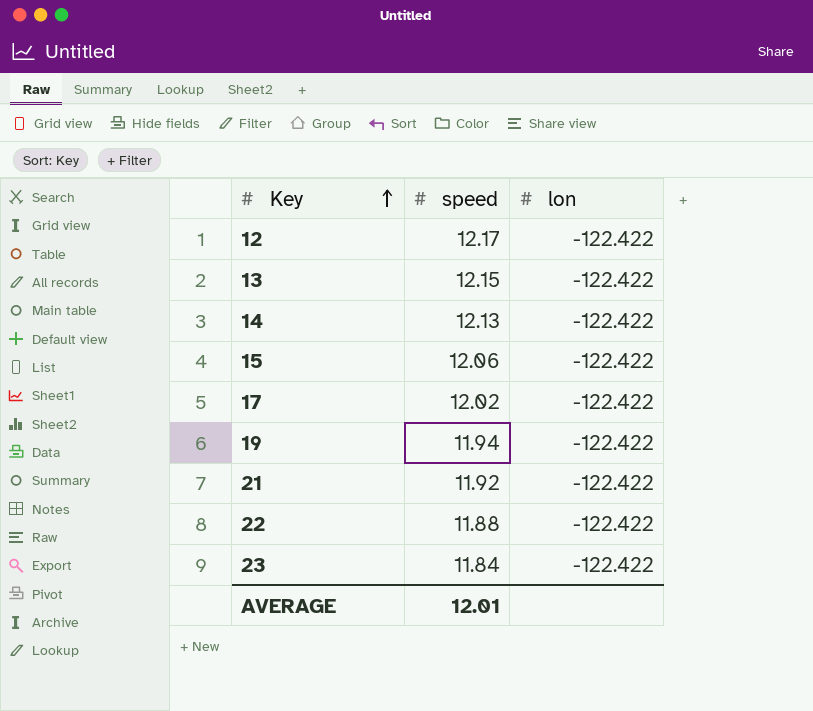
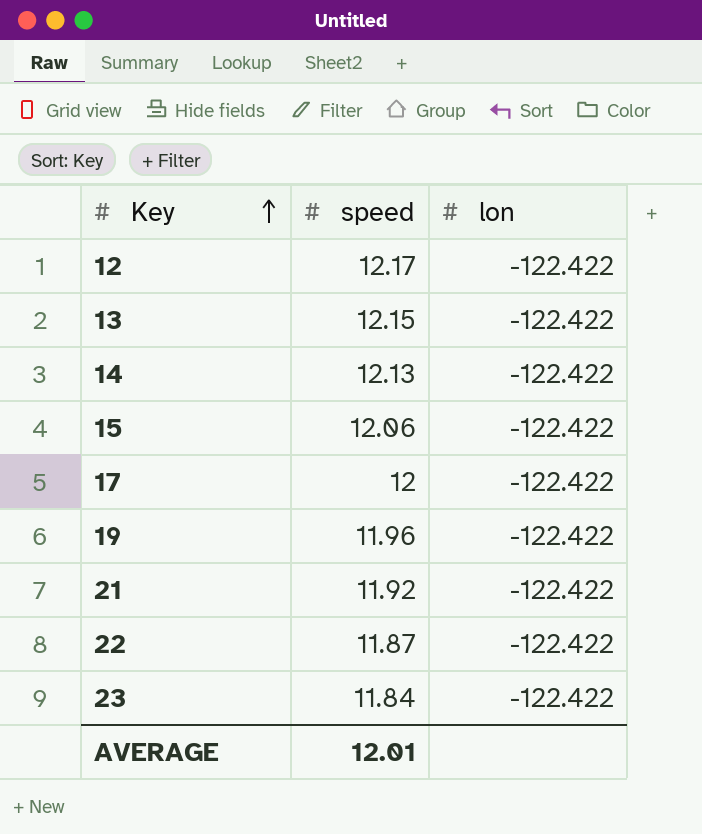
17 | speed: 12.02 -> 12
19 | speed: 11.94 -> 11.96
22 | speed: 11.88 -> 11.87

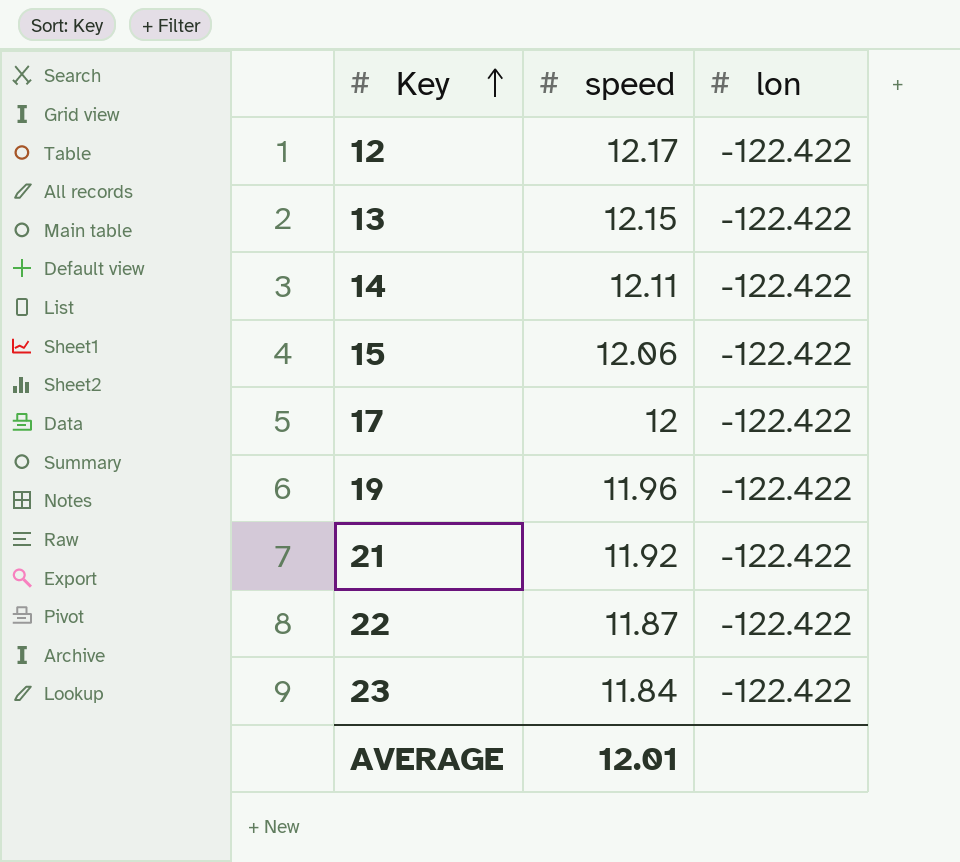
14 | speed: 12.13 -> 12.11

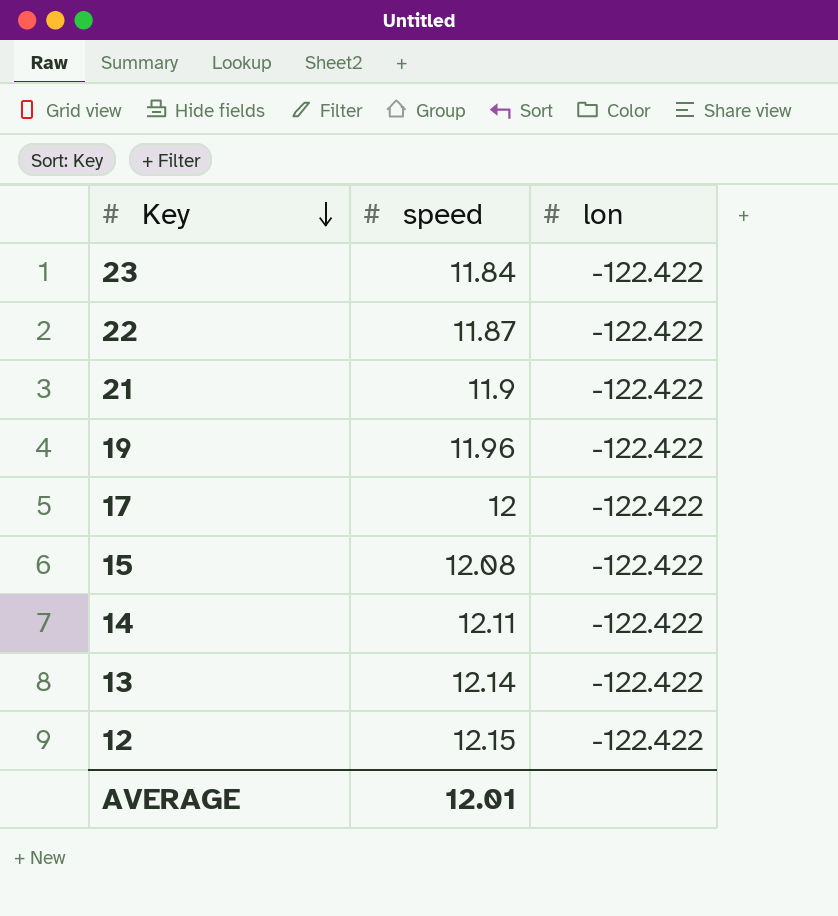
row order: Key ascending -> Key descending
21 | speed: 11.92 -> 11.9
15 | speed: 12.06 -> 12.08
13 | speed: 12.15 -> 12.14
12 | speed: 12.17 -> 12.15

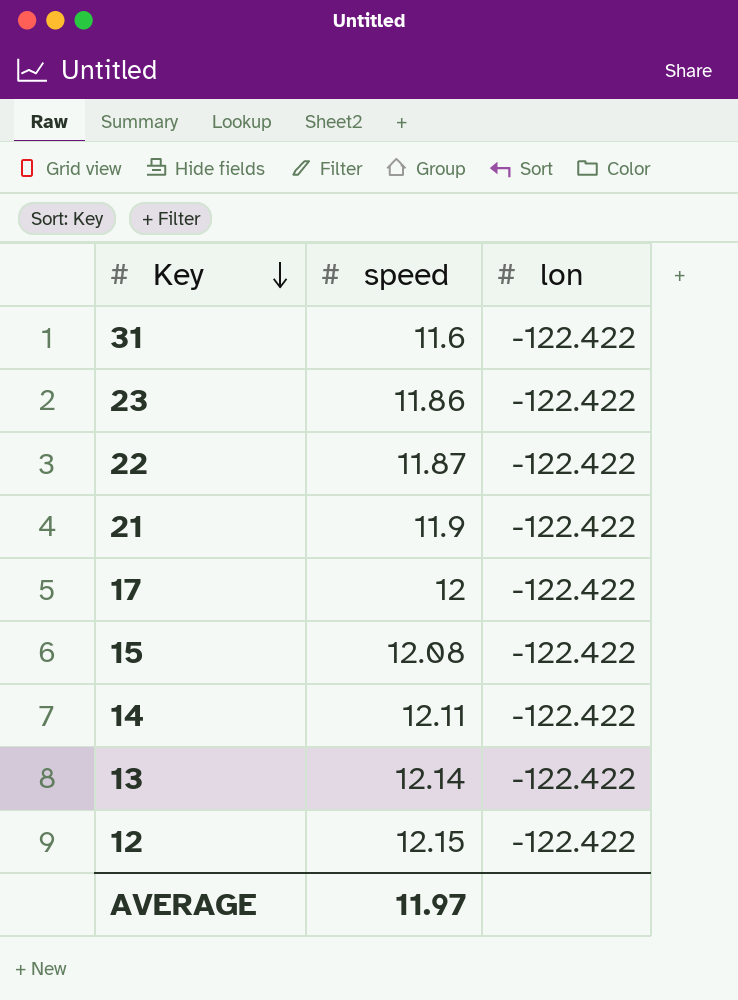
row 19: 11.96 | -122.422 -> none
row 31: none -> 11.6 | -122.422
23 | speed: 11.84 -> 11.86
AVERAGE | speed: 12.01 -> 11.97

